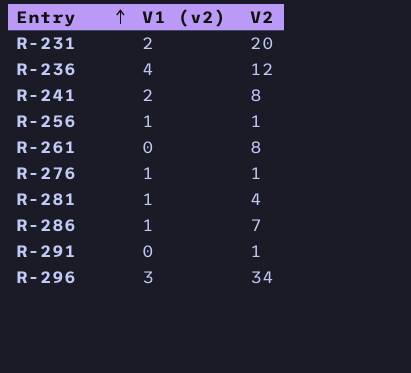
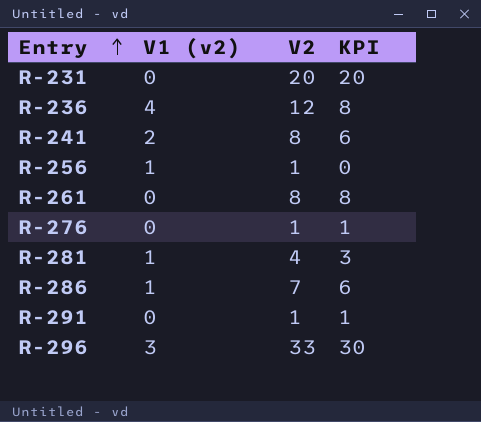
column KPI | formula: none -> [V2] - [V1 (v2)]
R-231 | V1 (v2): 2 -> 0
R-276 | V1 (v2): 1 -> 0
R-296 | V2: 34 -> 33

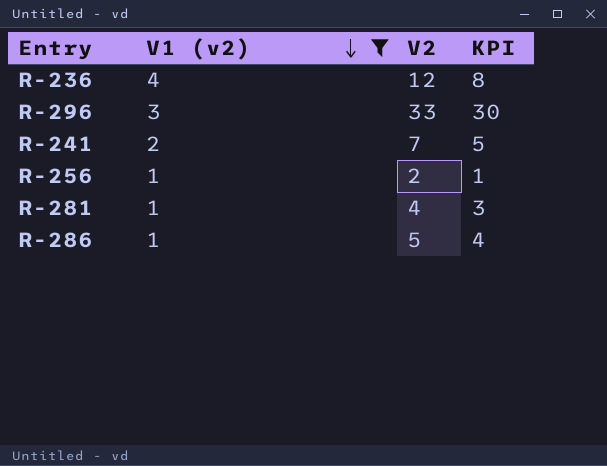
filter: none -> V1 (v2) != 0
row order: Entry ascending -> V1 (v2) descending
R-241 | V2: 8 -> 7
R-241 | KPI: 6 -> 5
R-256 | V2: 1 -> 2
R-256 | KPI: 0 -> 1
R-286 | V2: 7 -> 5
R-286 | KPI: 6 -> 4

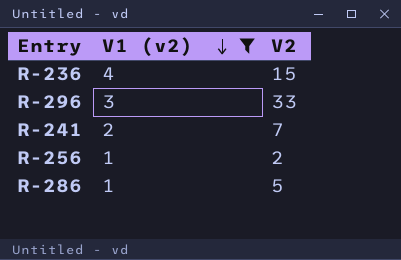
column KPI | formula: [V2] - [V1 (v2)] -> none
row R-281: 1 | 4 | 3 -> none
R-236 | V2: 12 -> 15

